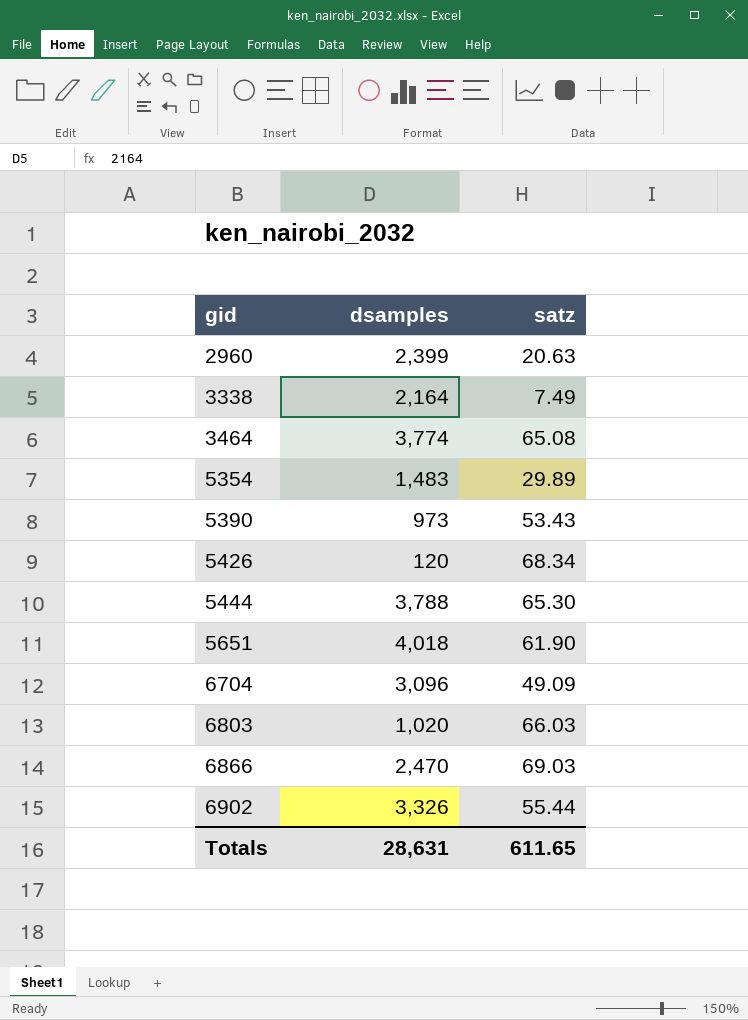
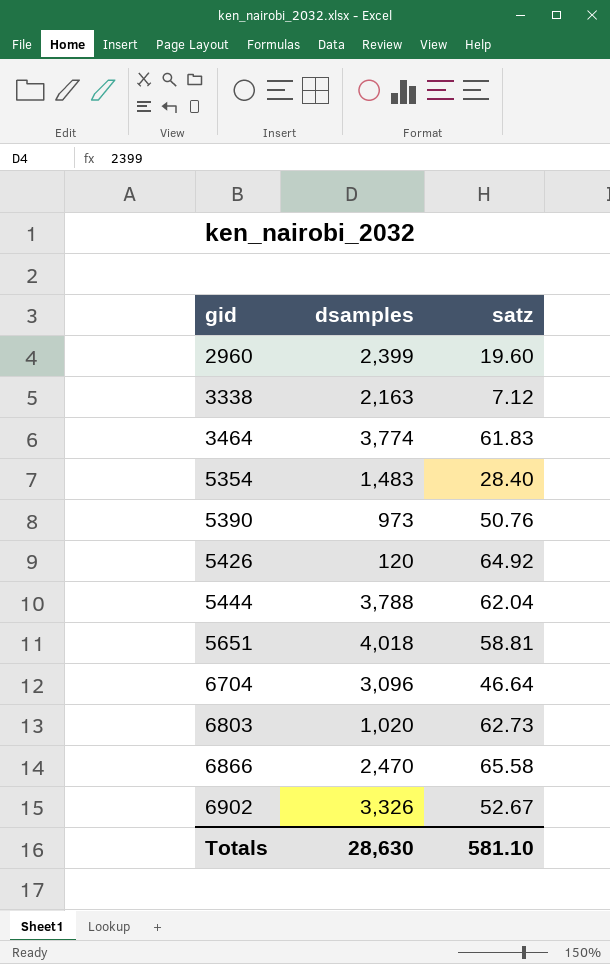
2960 | satz: 20.63 -> 19.60
3338 | dsamples: 2,164 -> 2,163
3338 | satz: 7.49 -> 7.12
3464 | satz: 65.08 -> 61.83
5354 | satz: 29.89 -> 28.40
5390 | satz: 53.43 -> 50.76
5426 | satz: 68.34 -> 64.92
5444 | satz: 65.30 -> 62.04
5651 | satz: 61.90 -> 58.81
6704 | satz: 49.09 -> 46.64
6803 | satz: 66.03 -> 62.73
6866 | satz: 69.03 -> 65.58
6902 | satz: 55.44 -> 52.67
Totals | dsamples: 28,631 -> 28,630
Totals | satz: 611.65 -> 581.10

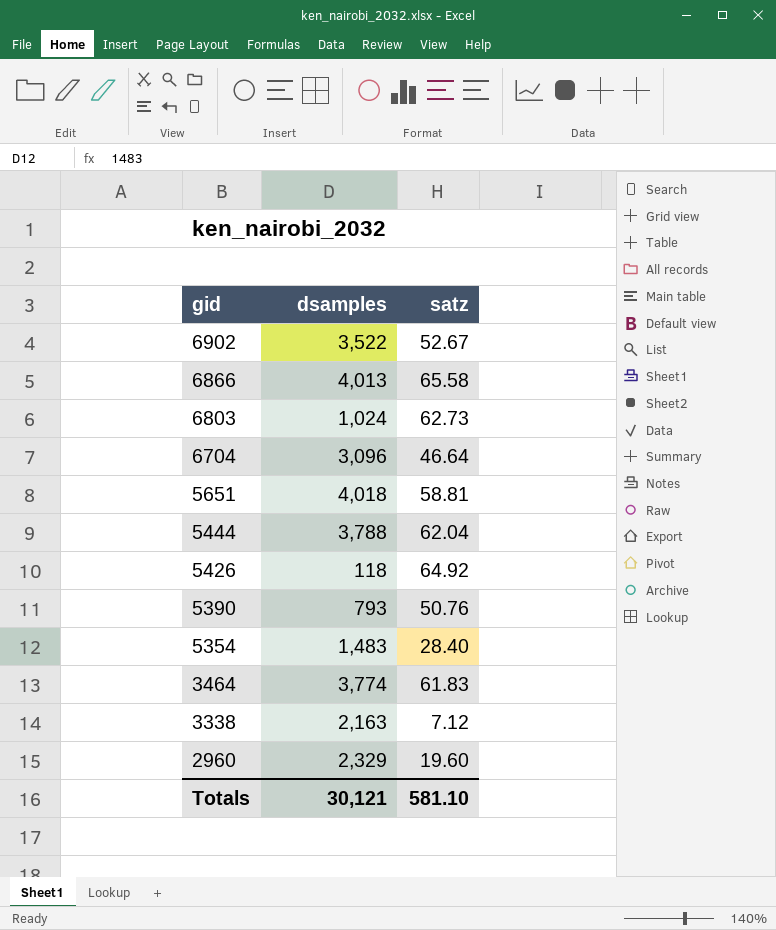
row order: gid ascending -> gid descending
6902 | dsamples: 3,326 -> 3,522
6866 | dsamples: 2,470 -> 4,013
6803 | dsamples: 1,020 -> 1,024
5426 | dsamples: 120 -> 118
5390 | dsamples: 973 -> 793
2960 | dsamples: 2,399 -> 2,329
Totals | dsamples: 28,630 -> 30,121

